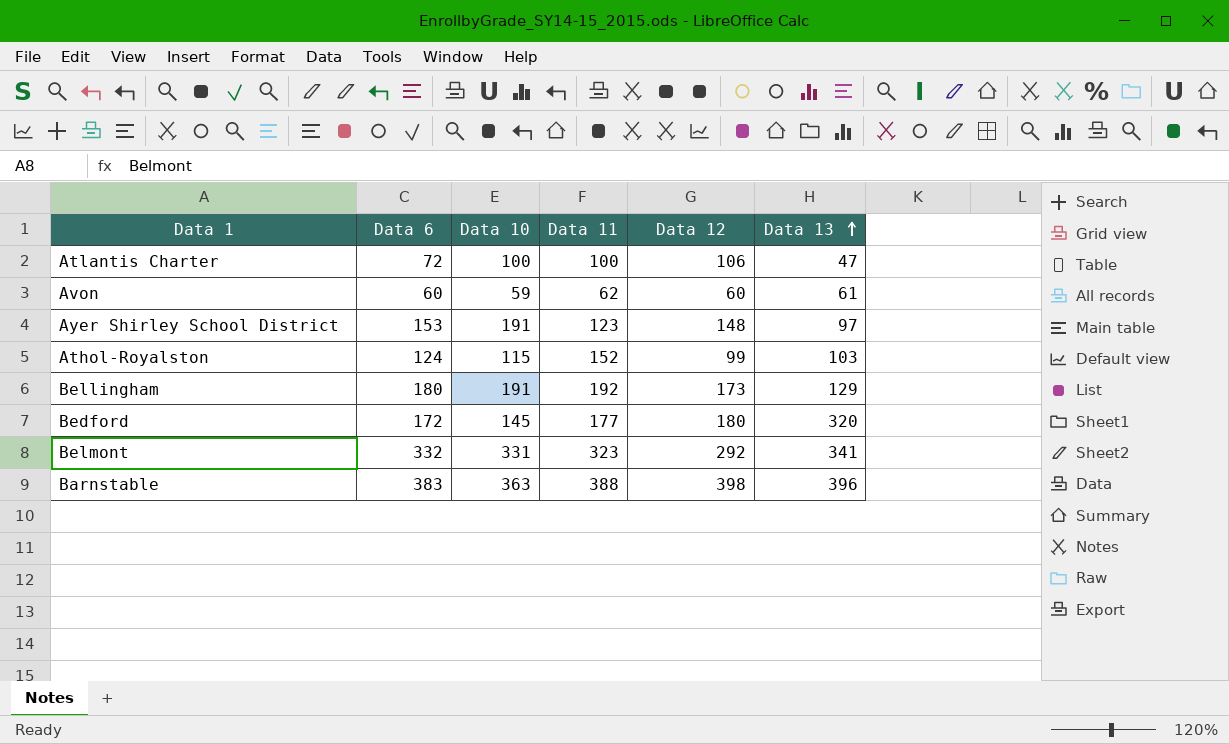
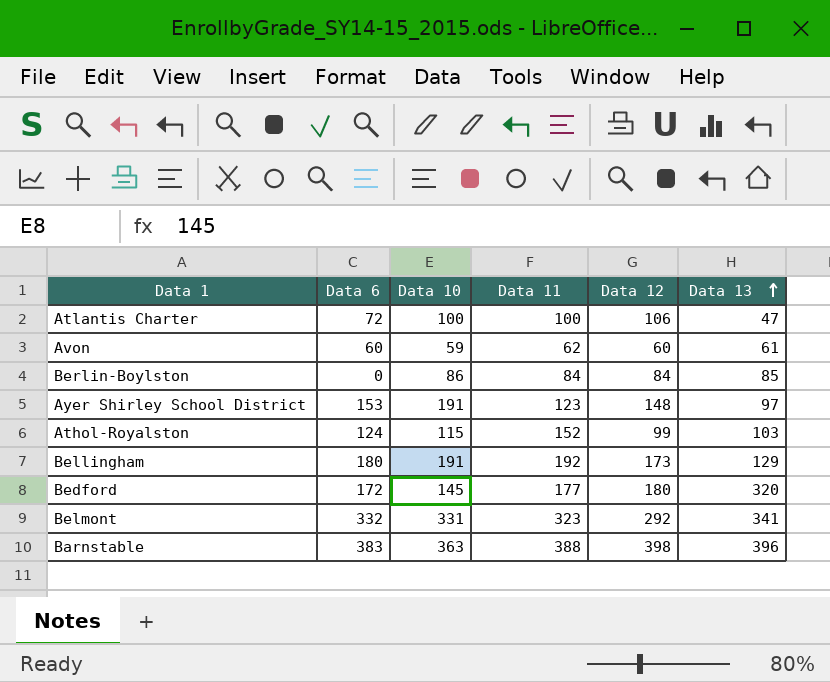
row Berlin-Boylston: none -> 0 | 86 | 84 | 84 | 85

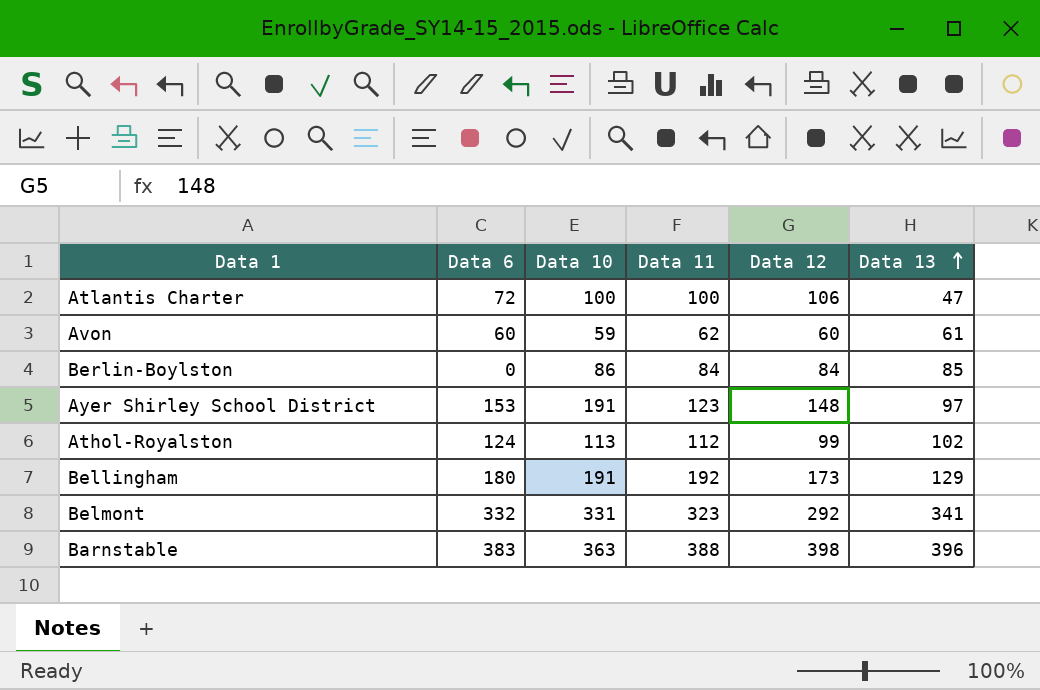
row Bedford: 172 | 145 | 177 | 180 | 320 -> none
Athol-Royalston | Data 10: 115 -> 113
Athol-Royalston | Data 11: 152 -> 112
Athol-Royalston | Data 13: 103 -> 102

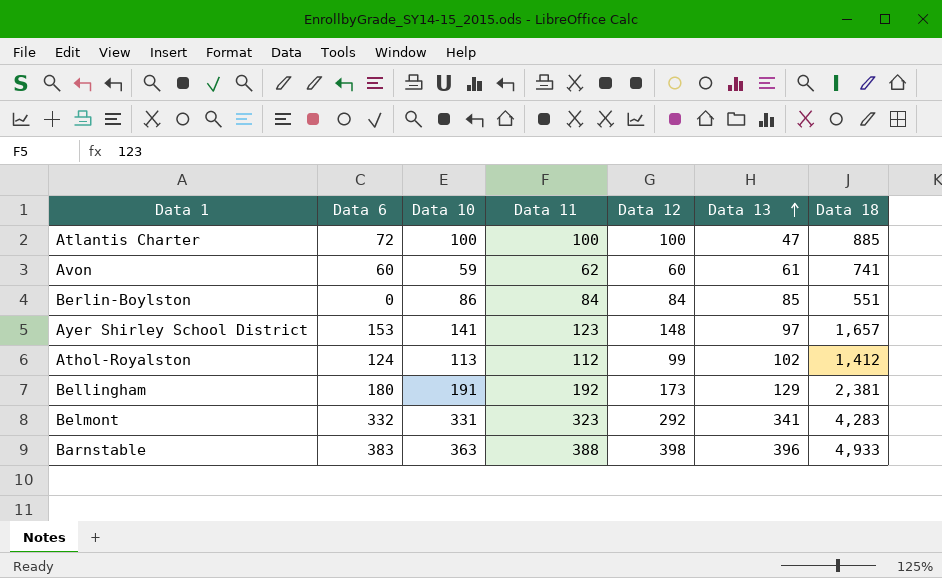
column Data 18 | position: none -> 7
Atlantis Charter | Data 12: 106 -> 100
Ayer Shirley School District | Data 10: 191 -> 141

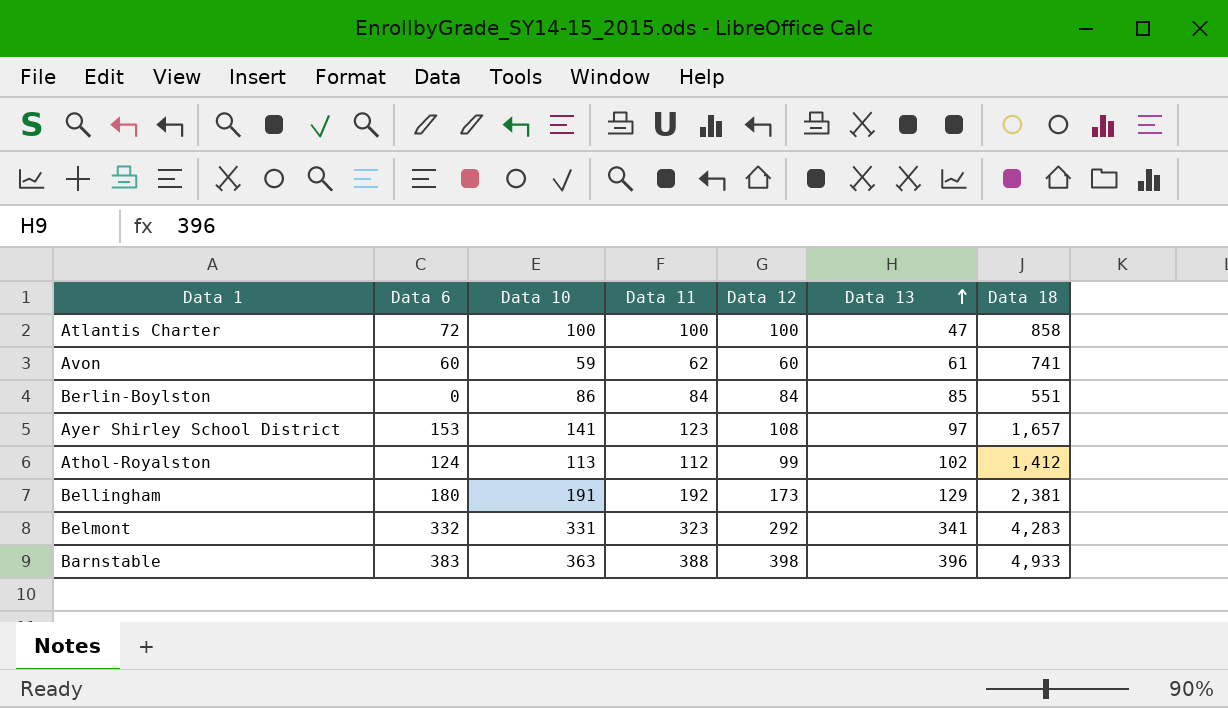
Atlantis Charter | Data 18: 885 -> 858
Ayer Shirley School District | Data 12: 148 -> 108

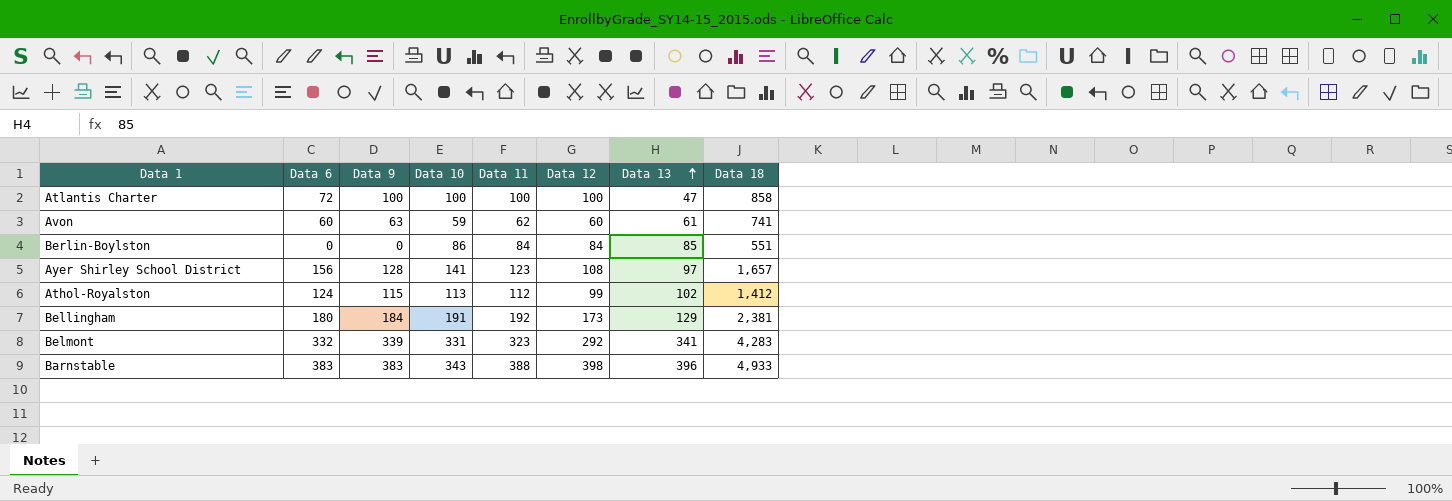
column Data 9 | position: none -> 3
Ayer Shirley School District | Data 6: 153 -> 156
Barnstable | Data 10: 363 -> 343

